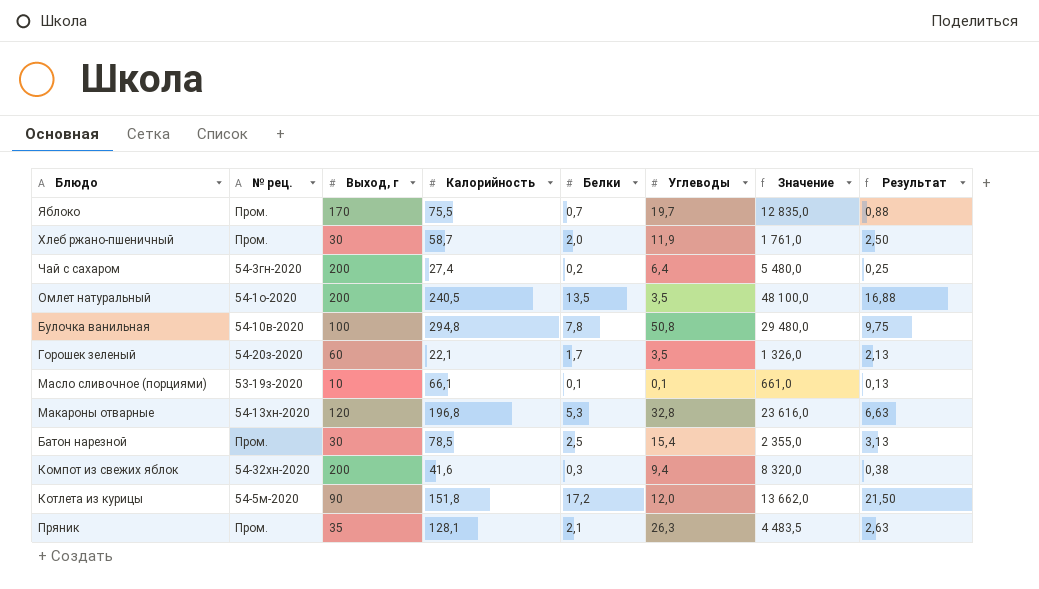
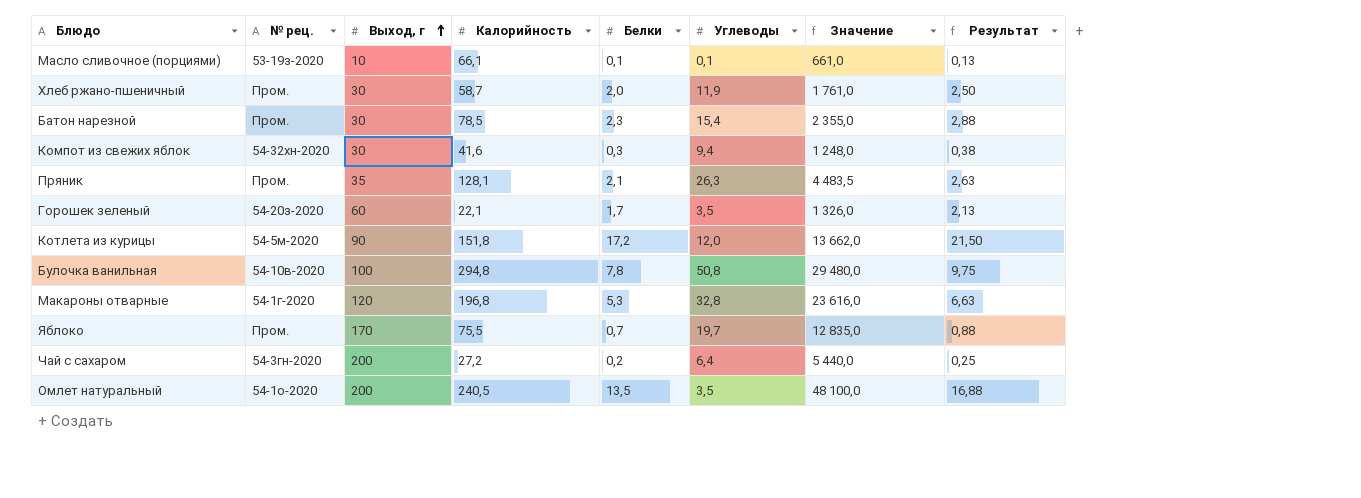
row order: none -> Выход, г ascending
Батон нарезной | Белки: 2,5 -> 2,3
Батон нарезной | Результат: 3,13 -> 2,88
Компот из свежих яблок | Выход, г: 200 -> 30
Компот из свежих яблок | Значение: 8 320,0 -> 1 248,0
Макароны отварные | № рец.: 54-13хн-2020 -> 54-1г-2020
Чай с сахаром | Калорийность: 27,4 -> 27,2
Чай с сахаром | Значение: 5 480,0 -> 5 440,0

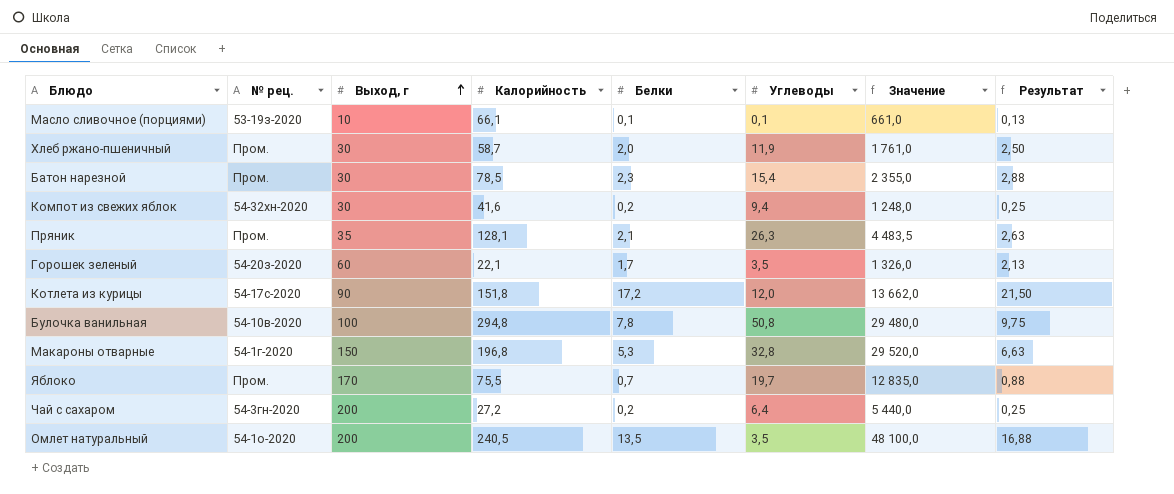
Компот из свежих яблок | Белки: 0,3 -> 0,2
Компот из свежих яблок | Результат: 0,38 -> 0,25
Котлета из курицы | № рец.: 54-5м-2020 -> 54-17с-2020
Макароны отварные | Выход, г: 120 -> 150
Макароны отварные | Значение: 23 616,0 -> 29 520,0

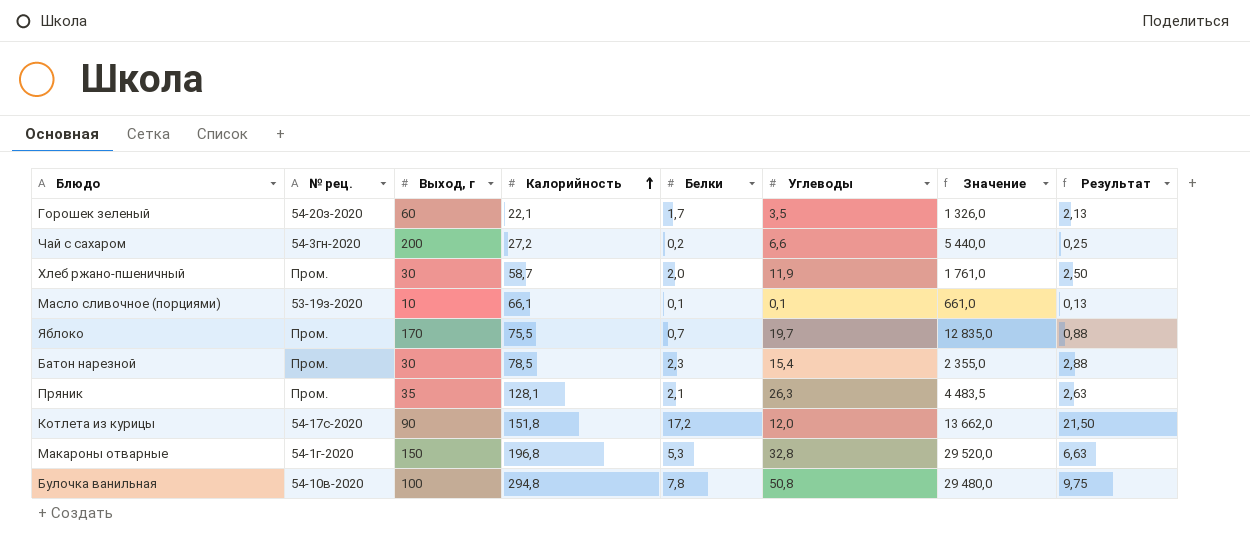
row order: Выход, г ascending -> Калорийность ascending
row Компот из свежих яблок: 54-32хн-2020 | 30 | 41,6 | 0,2 | 9,4 | 1 248,0 | 0,25 -> none
row Омлет натуральный: 54-1о-2020 | 200 | 240,5 | 13,5 | 3,5 | 48 100,0 | 16,88 -> none
Чай с сахаром | Углеводы: 6,4 -> 6,6

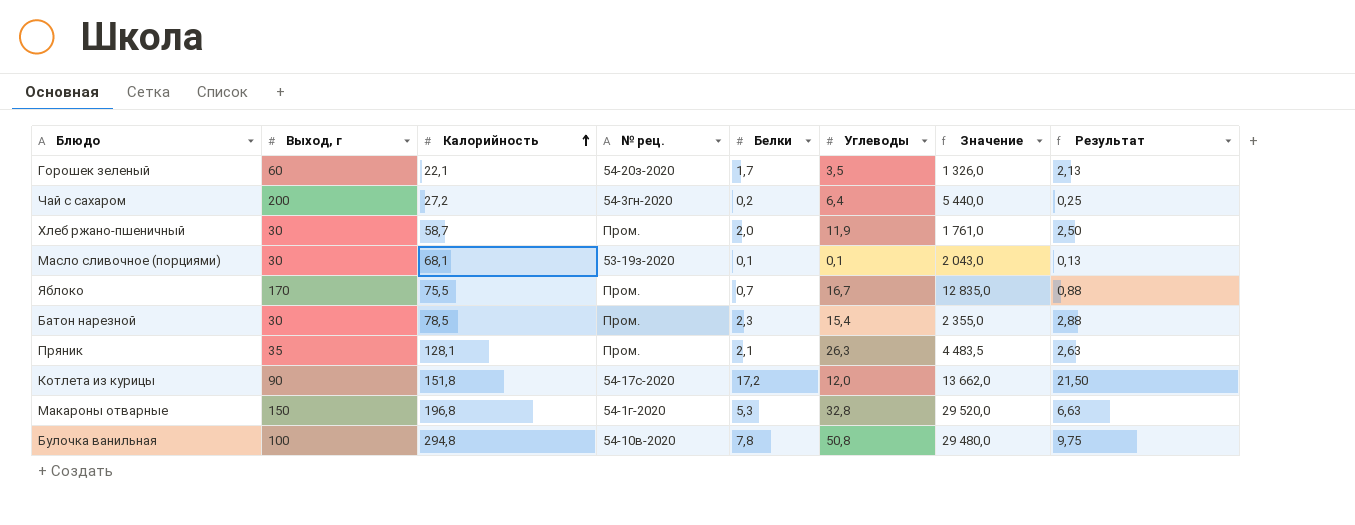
column № рец. | position: 2 -> 4
Чай с сахаром | Углеводы: 6,6 -> 6,4
Масло сливочное (порциями) | Выход, г: 10 -> 30
Масло сливочное (порциями) | Калорийность: 66,1 -> 68,1
Масло сливочное (порциями) | Значение: 661,0 -> 2 043,0
Яблоко | Углеводы: 19,7 -> 16,7

